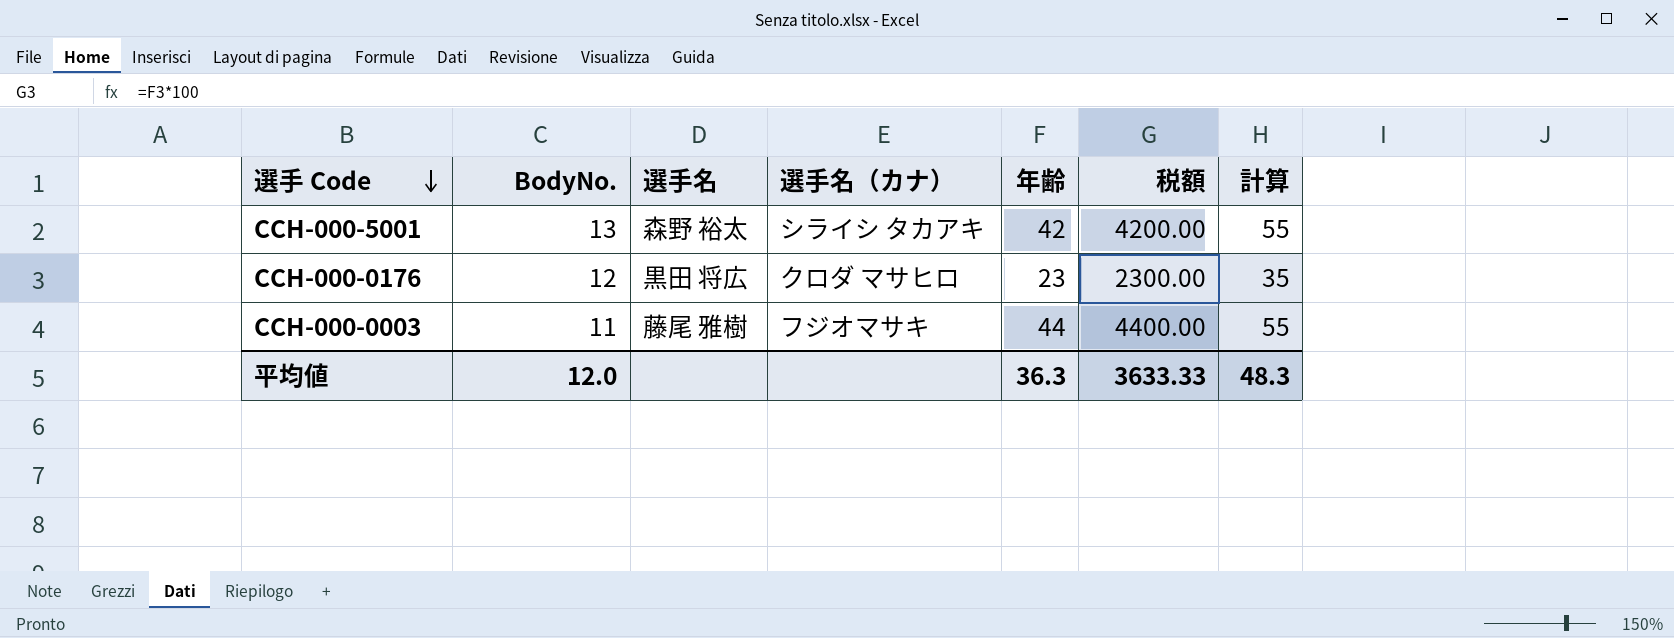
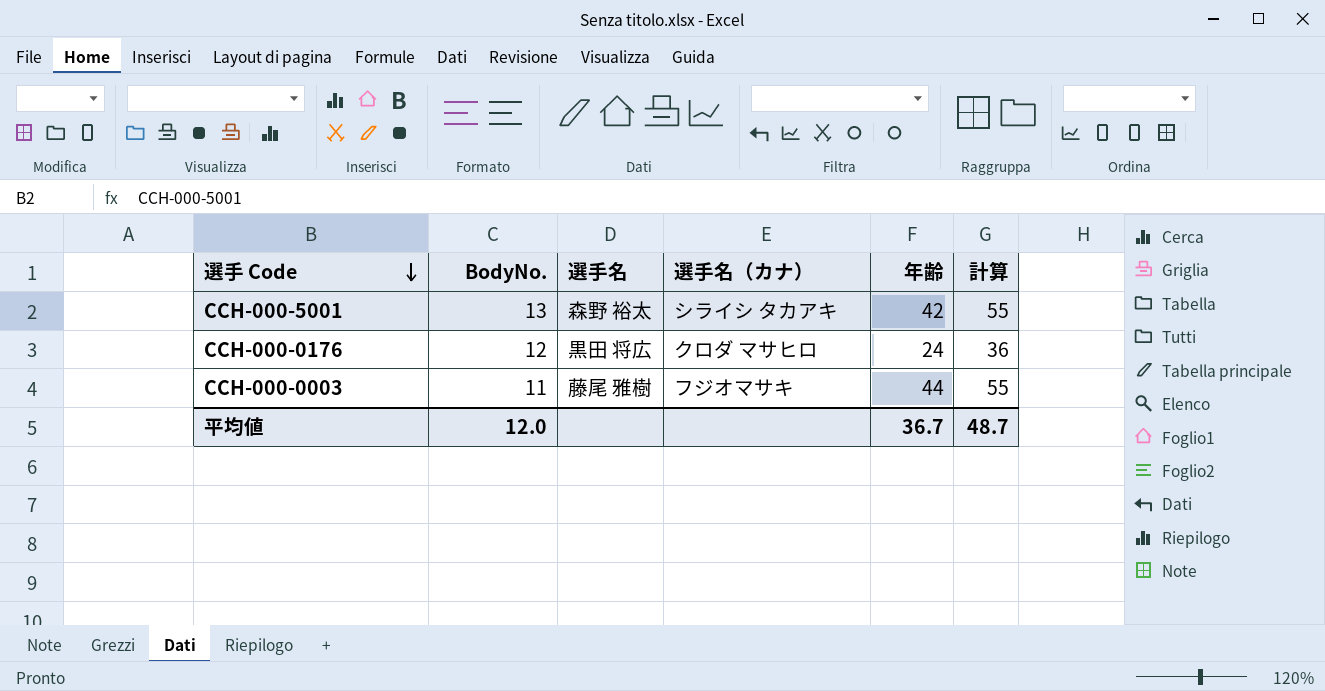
column 税額 | formula: [年齢] * 100 -> none
CCH-000-0176 | 年齢: 23 -> 24
CCH-000-0176 | 計算: 35 -> 36
平均値 | 年齢: 36.3 -> 36.7
平均値 | 計算: 48.3 -> 48.7

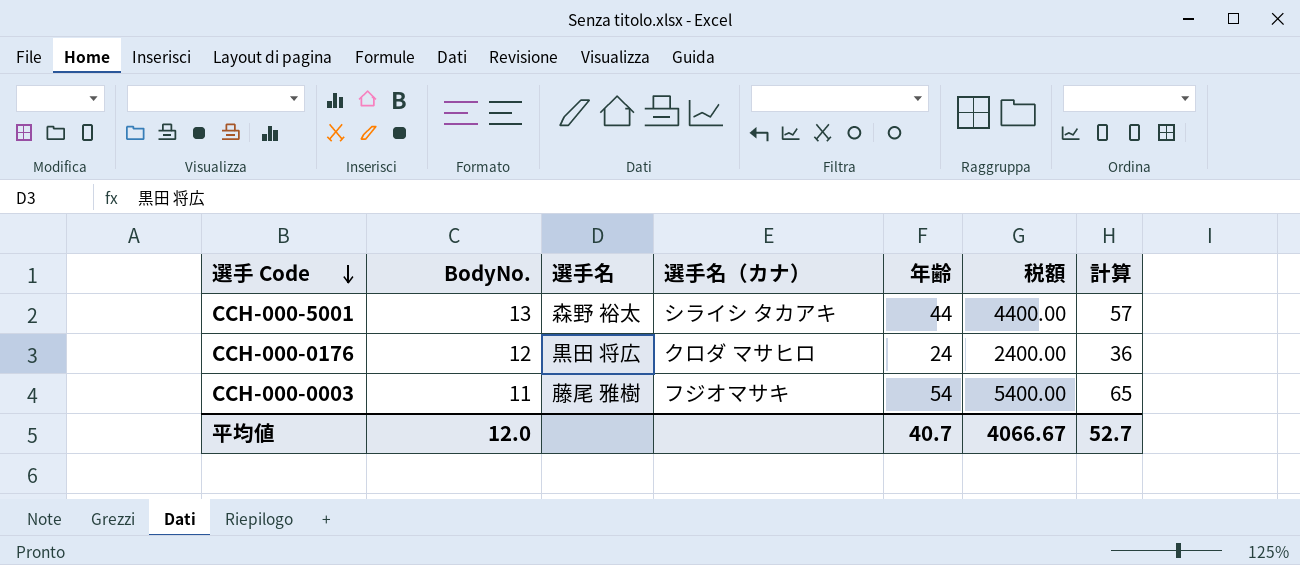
column 税額 | formula: none -> [年齢] * 100
CCH-000-5001 | 年齢: 42 -> 44
CCH-000-5001 | 計算: 55 -> 57
CCH-000-0003 | 年齢: 44 -> 54
CCH-000-0003 | 計算: 55 -> 65
平均値 | 年齢: 36.7 -> 40.7
平均値 | 計算: 48.7 -> 52.7

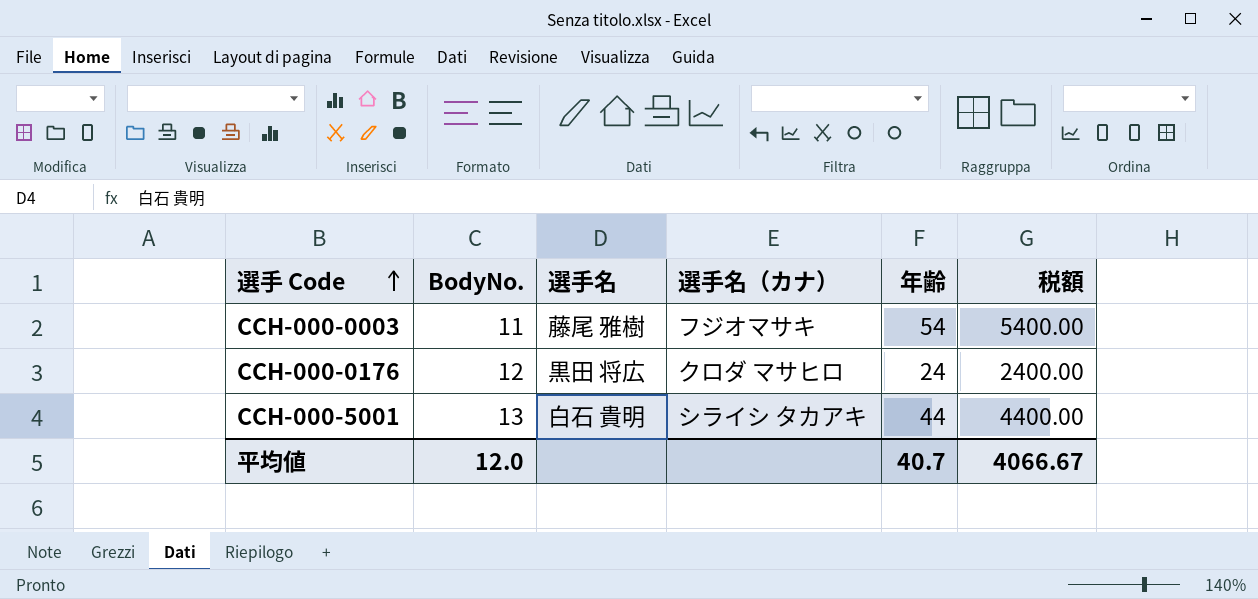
row order: 選手 Code descending -> 選手 Code ascending
column 計算 | formula: [BodyNo.] + [年齢] -> none
CCH-000-5001 | 選手名: 森野 裕太 -> 白石 貴明

